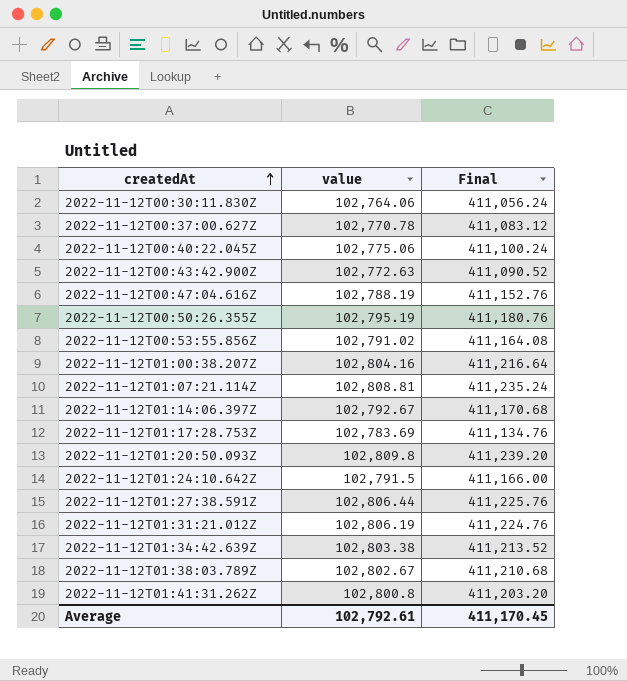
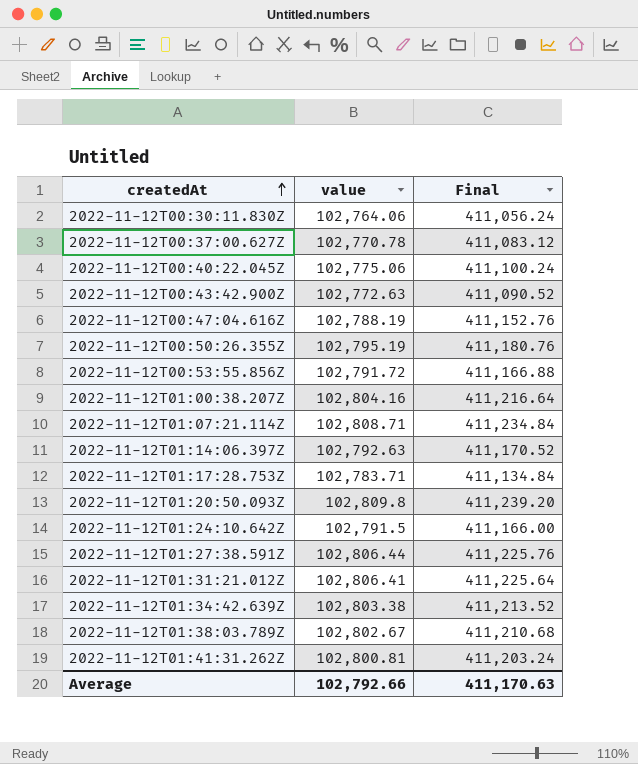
2022-11-12T00:53:55.856Z | value: 102,791.02 -> 102,791.72
2022-11-12T00:53:55.856Z | Final: 411,164.08 -> 411,166.88
2022-11-12T01:07:21.114Z | value: 102,808.81 -> 102,808.71
2022-11-12T01:07:21.114Z | Final: 411,235.24 -> 411,234.84
2022-11-12T01:14:06.397Z | value: 102,792.67 -> 102,792.63
2022-11-12T01:14:06.397Z | Final: 411,170.68 -> 411,170.52
2022-11-12T01:17:28.753Z | value: 102,783.69 -> 102,783.71
2022-11-12T01:17:28.753Z | Final: 411,134.76 -> 411,134.84
2022-11-12T01:31:21.012Z | value: 102,806.19 -> 102,806.41
2022-11-12T01:31:21.012Z | Final: 411,224.76 -> 411,225.64
2022-11-12T01:41:31.262Z | value: 102,800.8 -> 102,800.81
2022-11-12T01:41:31.262Z | Final: 411,203.20 -> 411,203.24
Average | value: 102,792.61 -> 102,792.66
Average | Final: 411,170.45 -> 411,170.63

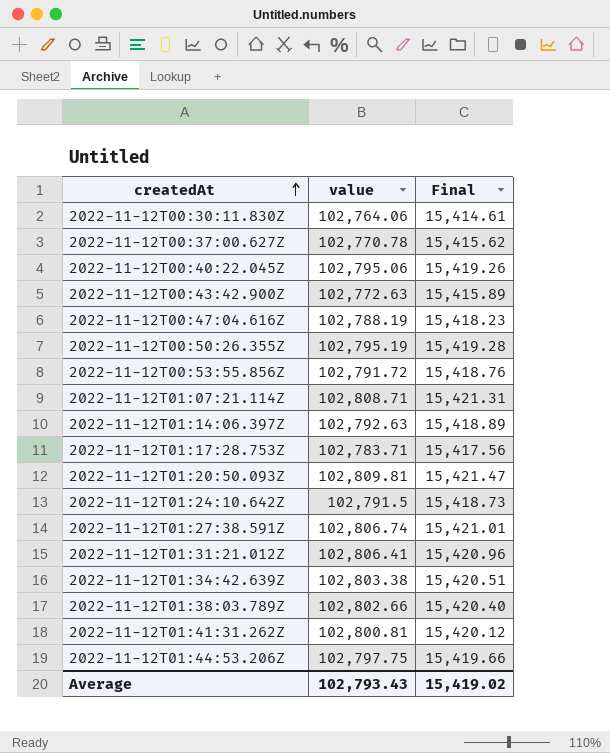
column Final | formula: [value] * 4 -> [value] * 0.15
row 2022-11-12T01:00:38.207Z: 102,804.16 | 411,216.64 -> none
2022-11-12T00:40:22.045Z | value: 102,775.06 -> 102,795.06
2022-11-12T01:20:50.093Z | value: 102,809.8 -> 102,809.81
2022-11-12T01:27:38.591Z | value: 102,806.44 -> 102,806.74
2022-11-12T01:38:03.789Z | value: 102,802.67 -> 102,802.66
row 2022-11-12T01:44:53.206Z: none -> 102,797.75 | 15,419.66
Average | value: 102,792.66 -> 102,793.43
Average | Final: 411,170.63 -> 15,419.02

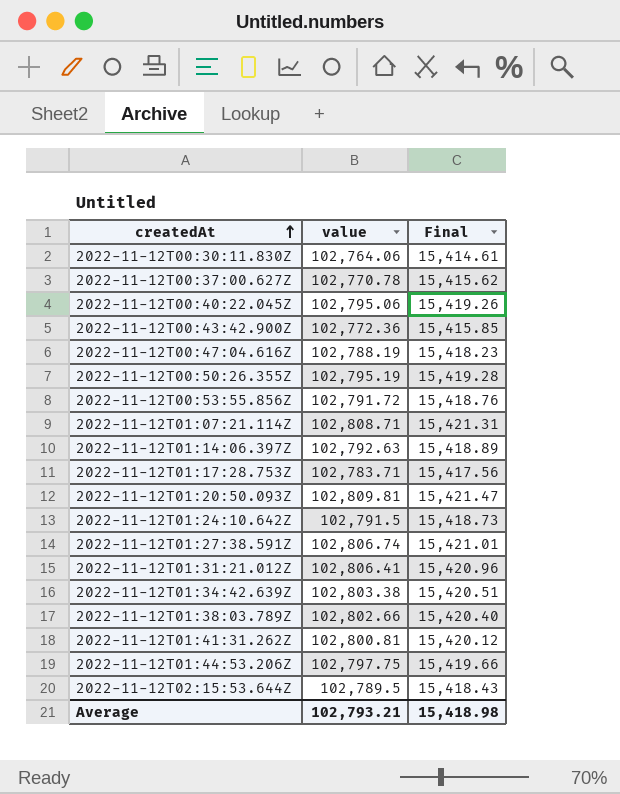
2022-11-12T00:43:42.900Z | value: 102,772.63 -> 102,772.36
2022-11-12T00:43:42.900Z | Final: 15,415.89 -> 15,415.85
row 2022-11-12T02:15:53.644Z: none -> 102,789.5 | 15,418.43
Average | value: 102,793.43 -> 102,793.21
Average | Final: 15,419.02 -> 15,418.98

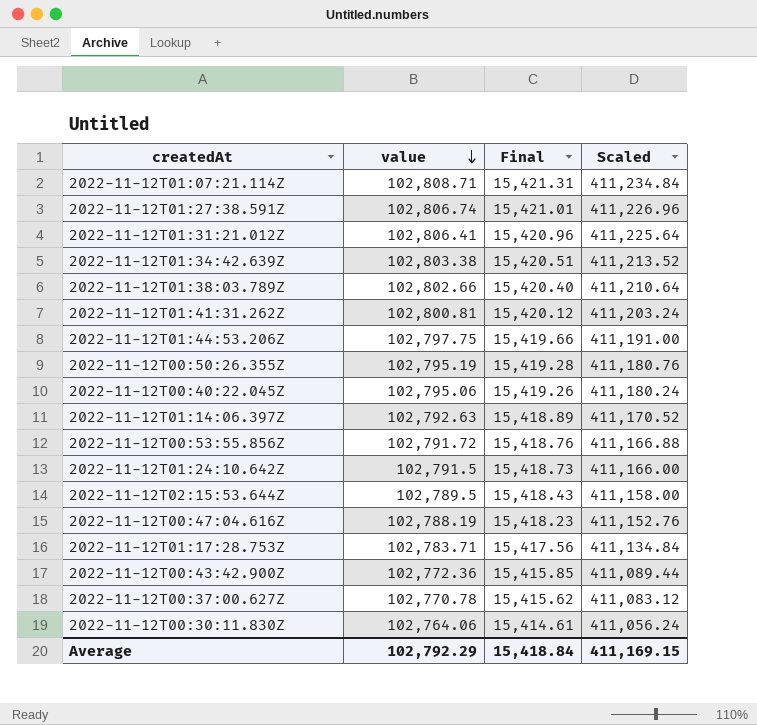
row order: createdAt ascending -> value descending
column Scaled | formula: none -> [value] * 4
row 2022-11-12T01:20:50.093Z: 102,809.81 | 15,421.47 -> none
Average | value: 102,793.21 -> 102,792.29
Average | Final: 15,418.98 -> 15,418.84

